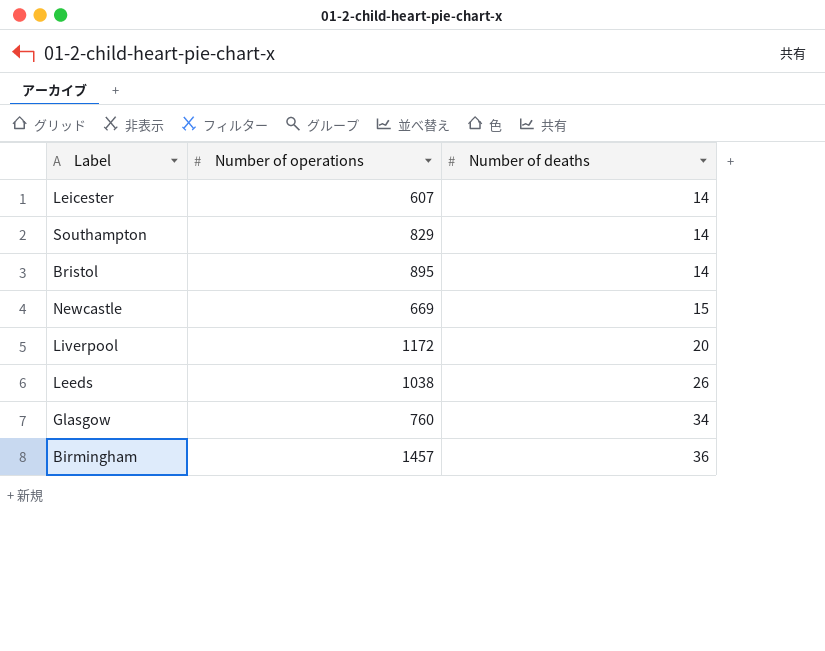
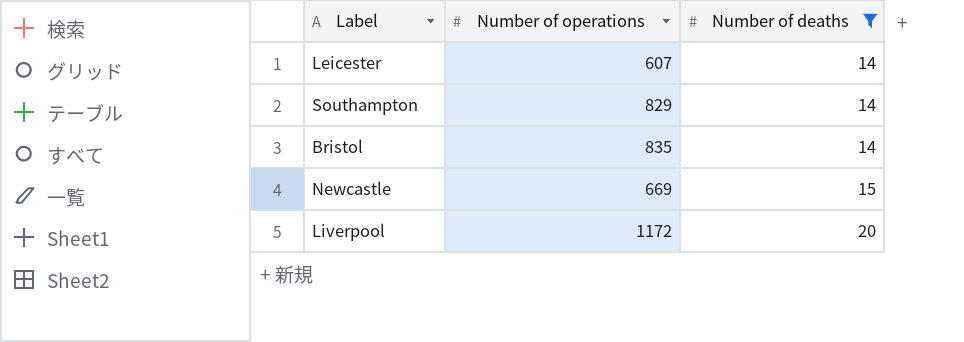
filter: none -> Number of deaths <= 20
Bristol | Number of operations: 895 -> 835

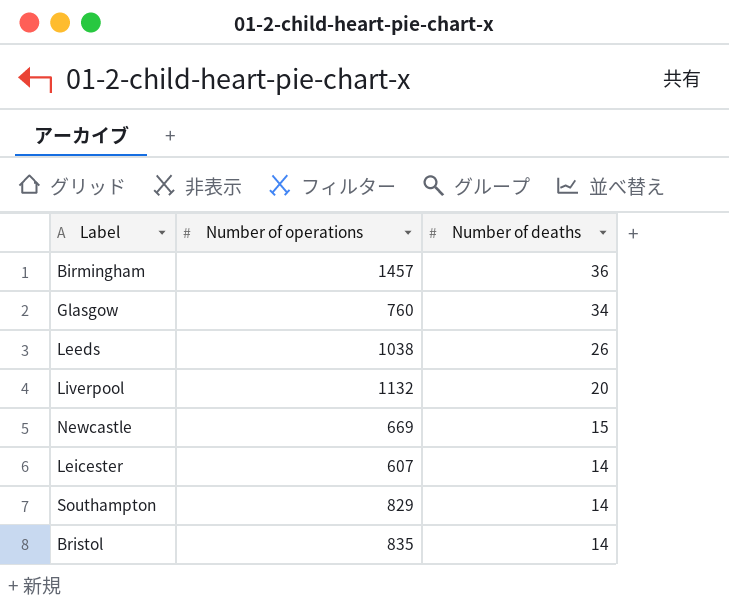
filter: Number of deaths <= 20 -> none
row order: Number of deaths ascending -> Number of deaths descending
Liverpool | Number of operations: 1172 -> 1132

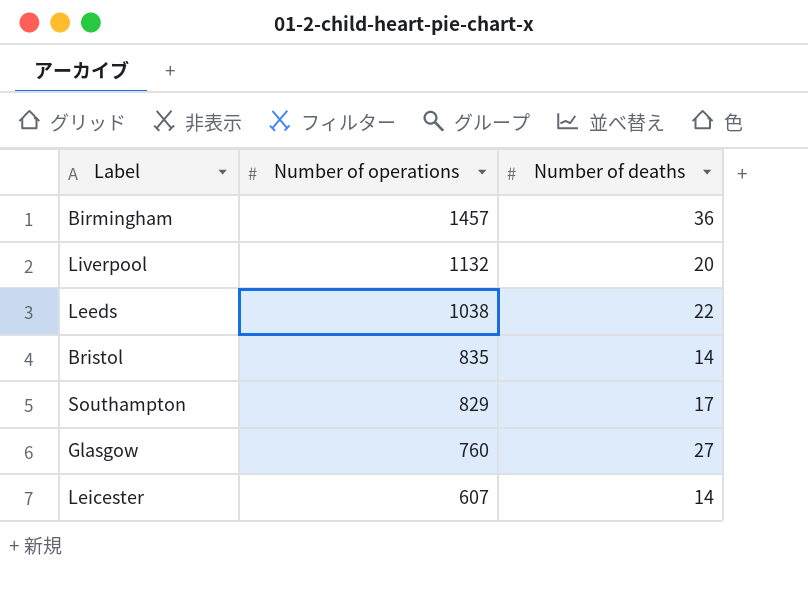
row order: Number of deaths descending -> Number of operations descending
row Newcastle: 669 | 15 -> none
Leeds | Number of deaths: 26 -> 22
Southampton | Number of deaths: 14 -> 17
Glasgow | Number of deaths: 34 -> 27

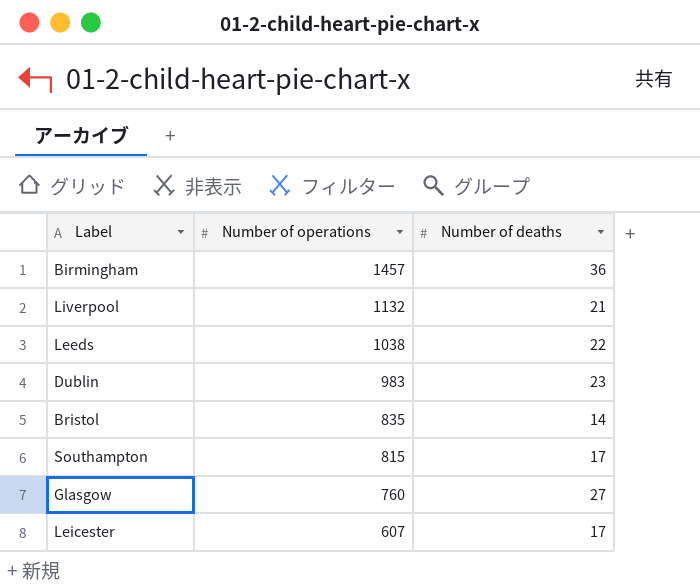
Liverpool | Number of deaths: 20 -> 21
row Dublin: none -> 983 | 23
Southampton | Number of operations: 829 -> 815
Leicester | Number of deaths: 14 -> 17

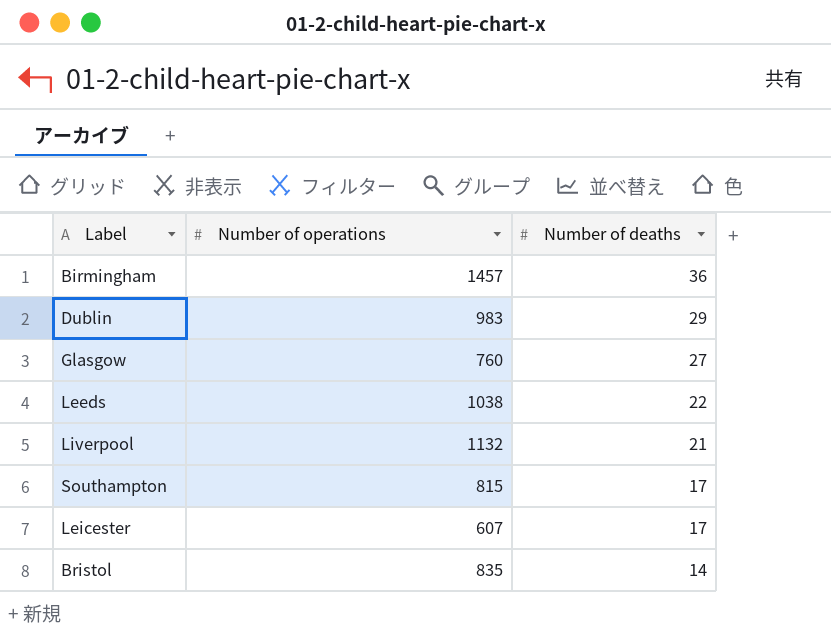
row order: Number of operations descending -> Number of deaths descending
Dublin | Number of deaths: 23 -> 29

